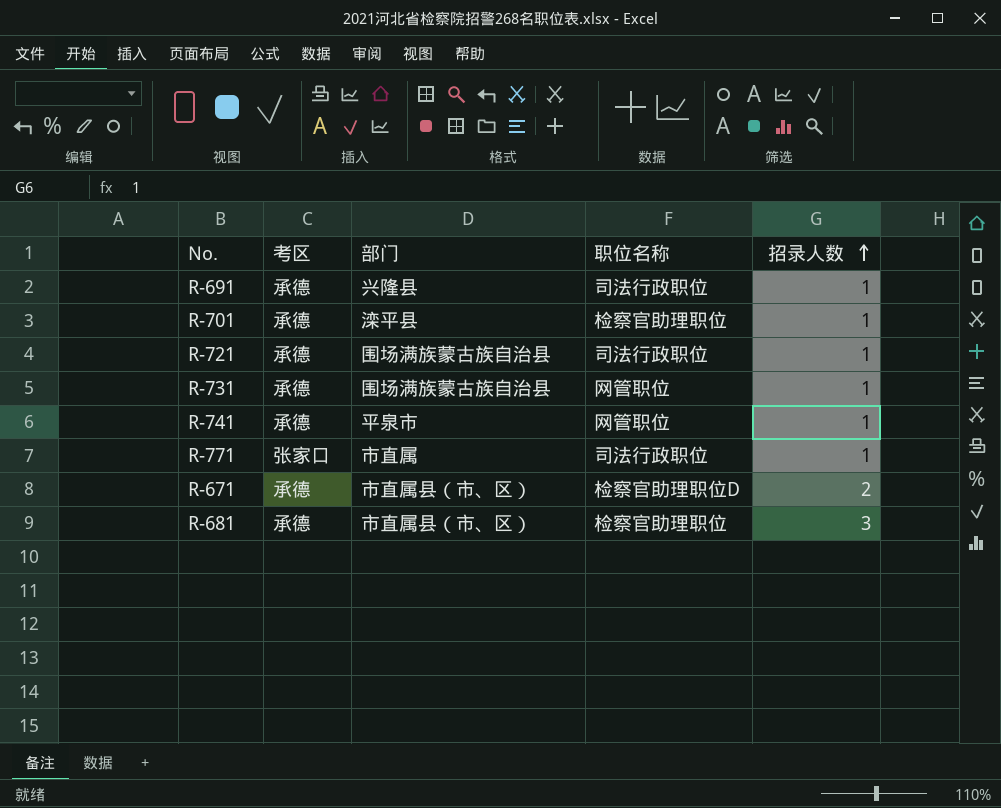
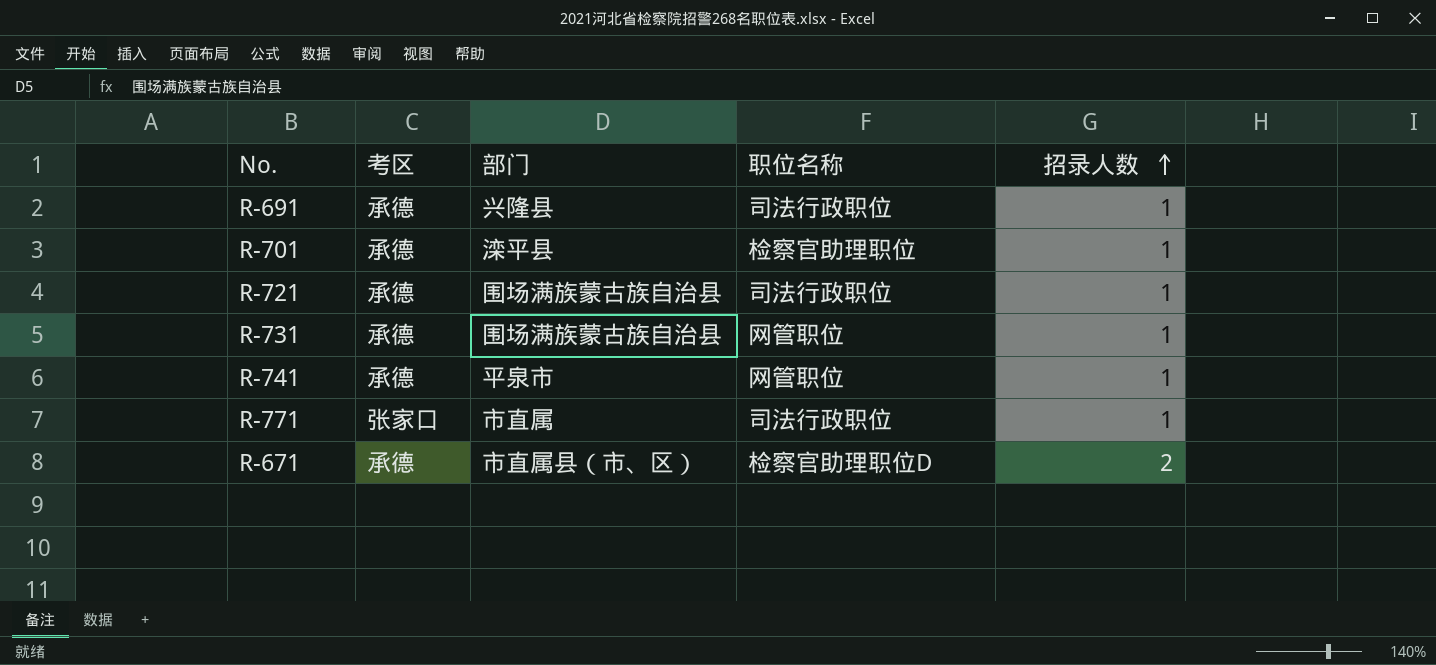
row R-681: 承德 | 市直属县（市、区） | 检察官助理职位 | 3 -> none

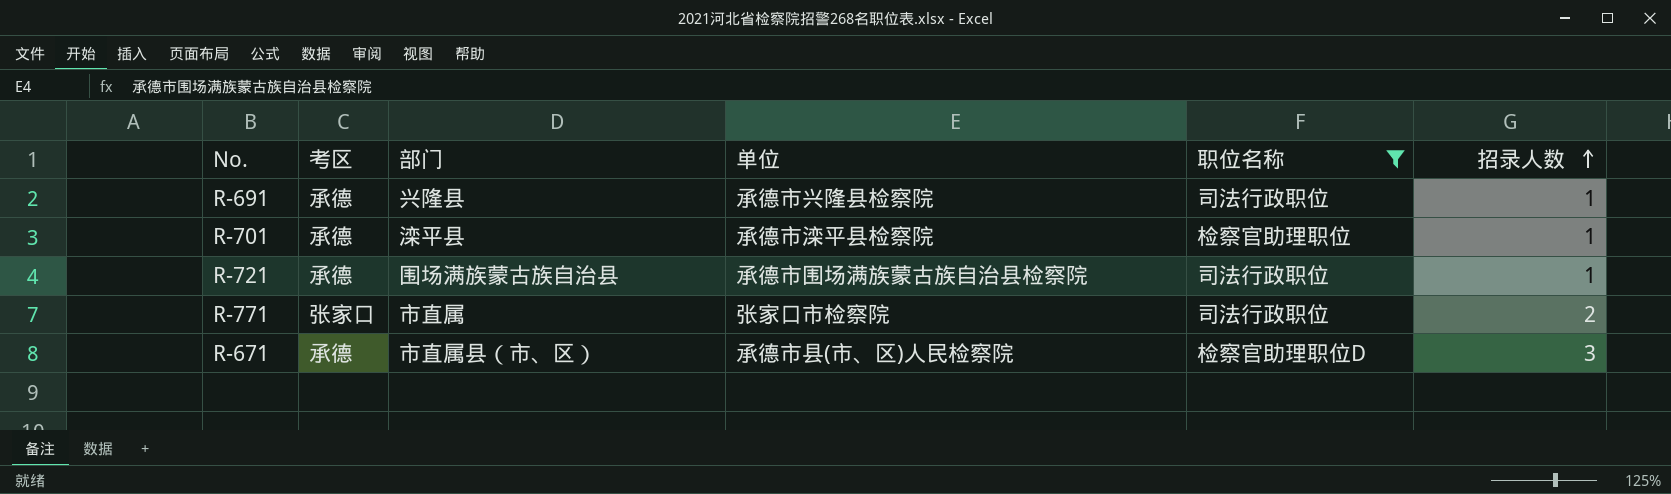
filter: none -> 职位名称 != 网管职位
column 单位 | position: none -> 4
R-771 | 招录人数: 1 -> 2
R-671 | 招录人数: 2 -> 3

